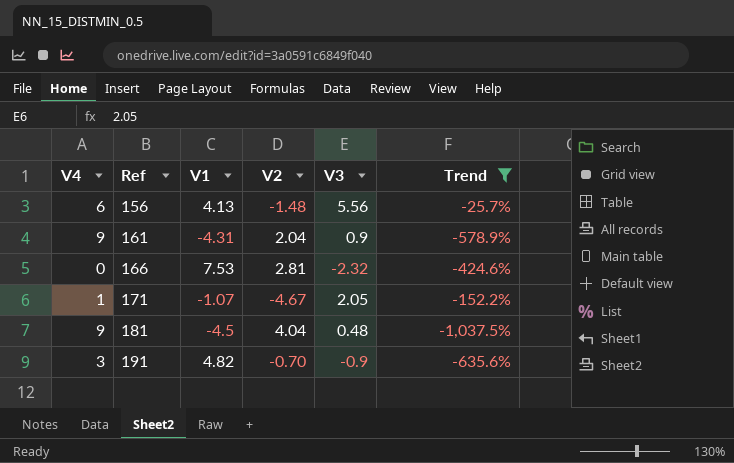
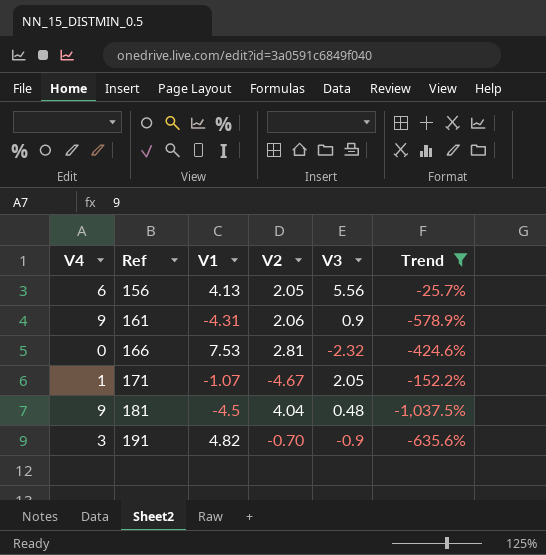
156 | V2: -1.48 -> 2.05
161 | V2: 2.04 -> 2.06

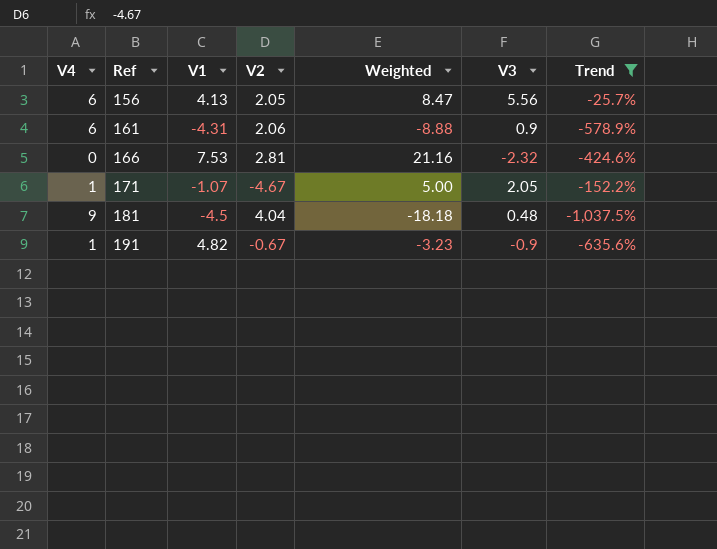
column Weighted | formula: none -> [V1] * [V2]
161 | V4: 9 -> 6
191 | V4: 3 -> 1
191 | V2: -0.70 -> -0.67

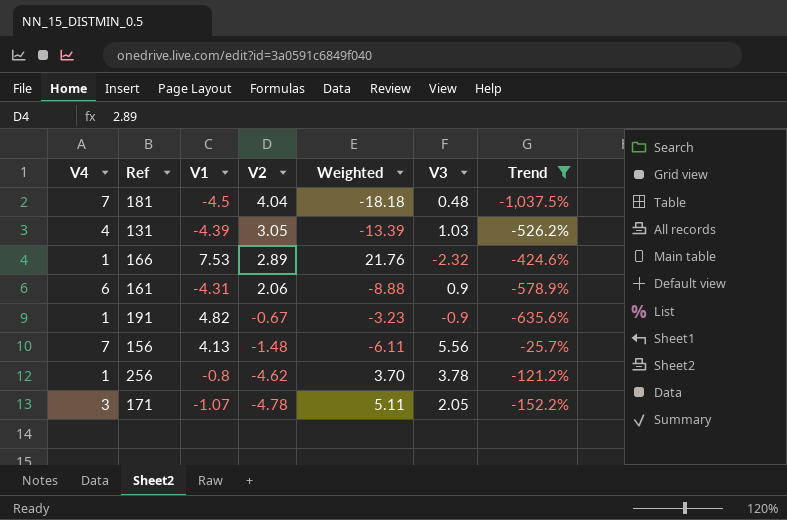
row order: Ref ascending -> V2 descending
181 | V4: 9 -> 7
row 131: none -> 4 | -4.39 | 3.05 | -13.39 | 1.03 | -526.2%
166 | V4: 0 -> 1
166 | V2: 2.81 -> 2.89
166 | Weighted: 21.16 -> 21.76
156 | V4: 6 -> 7
156 | V2: 2.05 -> -1.48
156 | Weighted: 8.47 -> -6.11
row 256: none -> 1 | -0.8 | -4.62 | 3.70 | 3.78 | -121.2%
171 | V4: 1 -> 3
171 | V2: -4.67 -> -4.78
171 | Weighted: 5.00 -> 5.11

